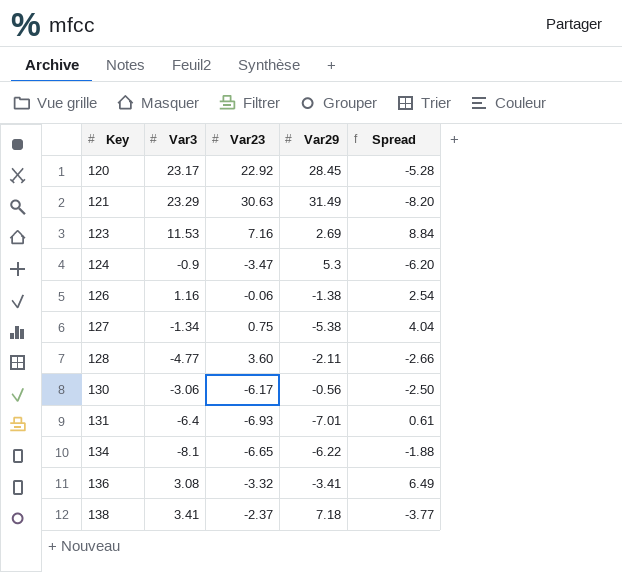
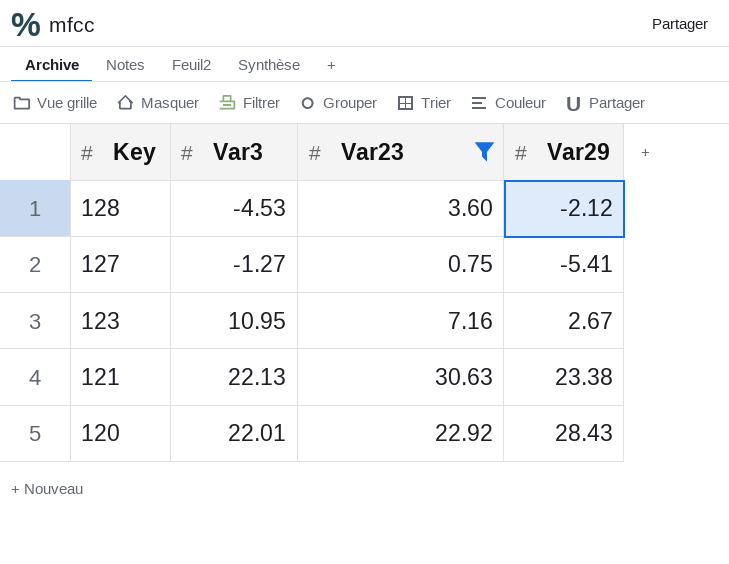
filter: none -> Var23 >= 0.75
row order: Key ascending -> Key descending
column Spread | formula: [Var3] - [Var29] -> none
128 | Var3: -4.77 -> -4.53
128 | Var29: -2.11 -> -2.12
127 | Var3: -1.34 -> -1.27
127 | Var29: -5.38 -> -5.41
123 | Var3: 11.53 -> 10.95
123 | Var29: 2.69 -> 2.67
121 | Var3: 23.29 -> 22.13
121 | Var29: 31.49 -> 23.38
120 | Var3: 23.17 -> 22.01
120 | Var29: 28.45 -> 28.43

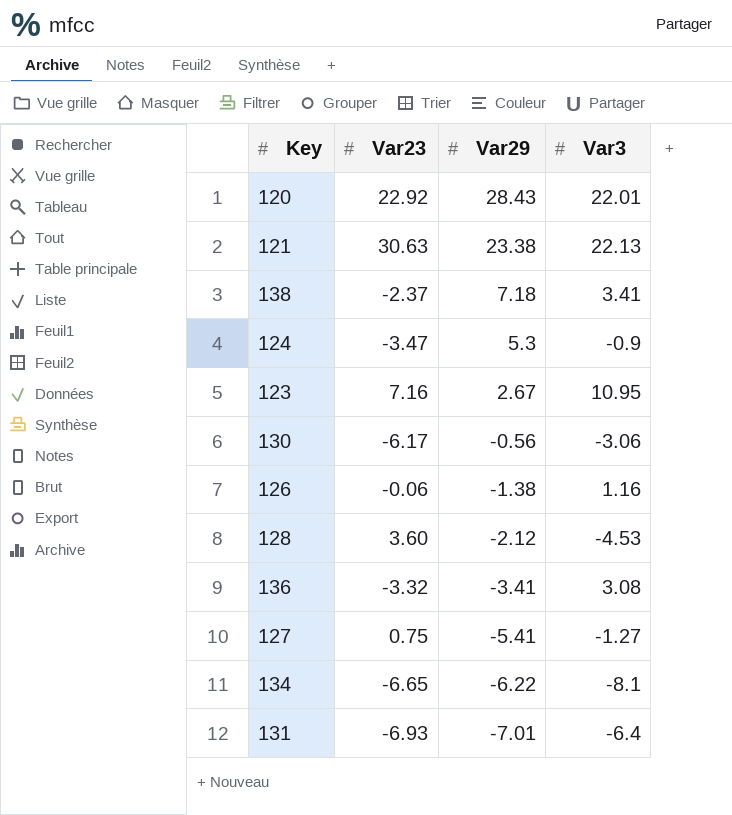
filter: Var23 >= 0.75 -> none
row order: Key descending -> Var29 descending
column Var3 | position: 2 -> 4

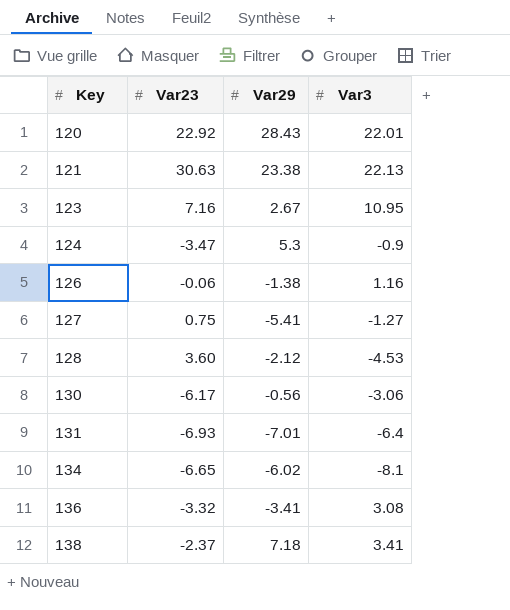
row order: Var29 descending -> Key ascending
134 | Var29: -6.22 -> -6.02

